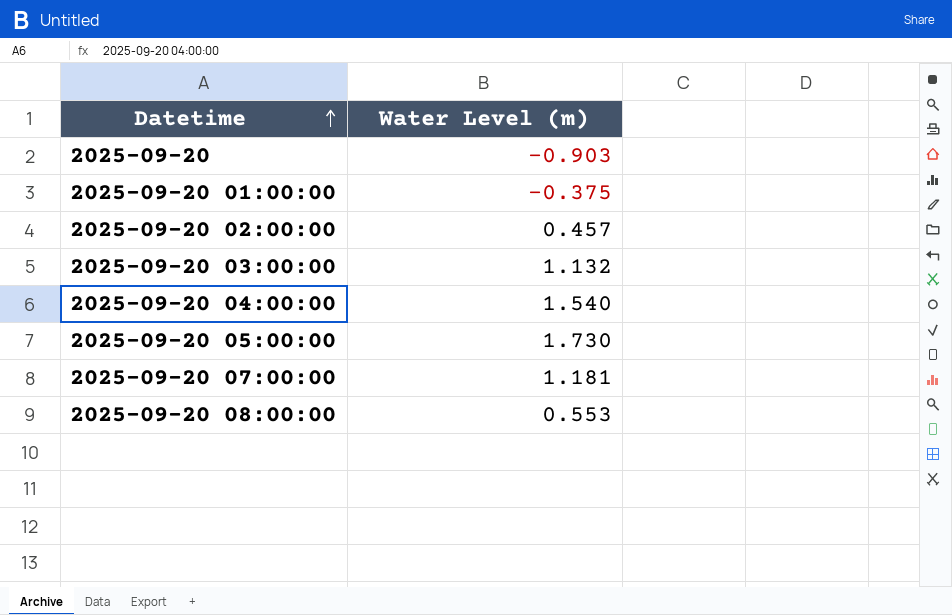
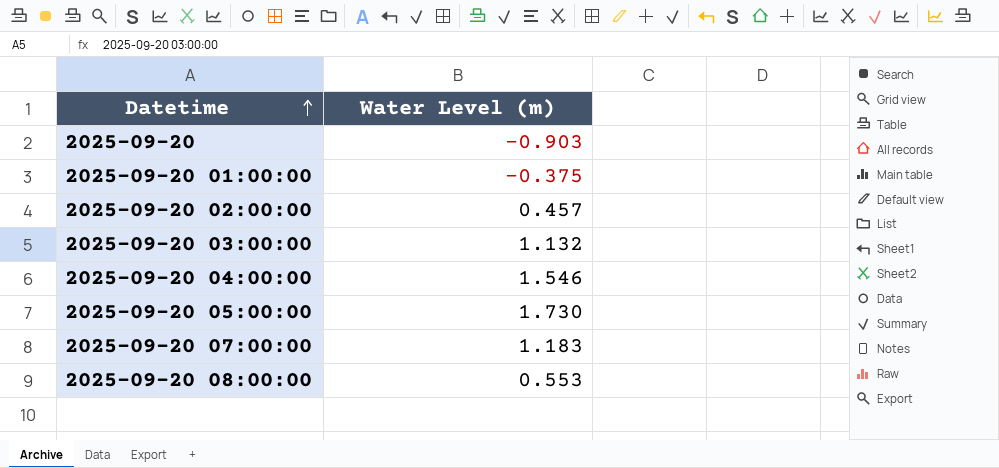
2025-09-20 04:00:00 | Water Level (m): 1.540 -> 1.546
2025-09-20 07:00:00 | Water Level (m): 1.181 -> 1.183

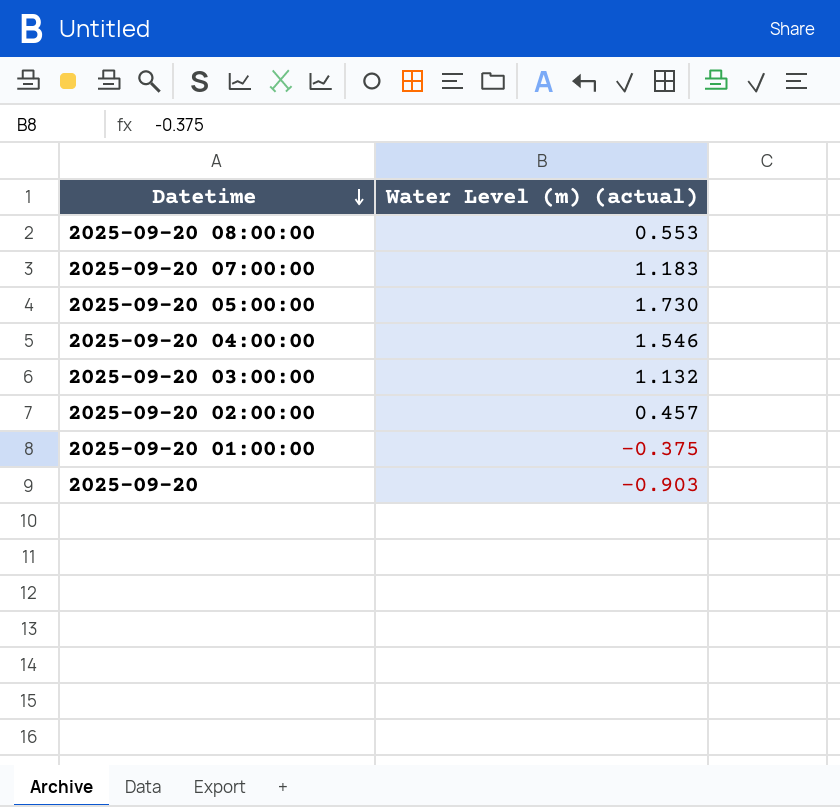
row order: Datetime ascending -> Datetime descending
column name: Water Level (m) -> Water Level (m) (actual)

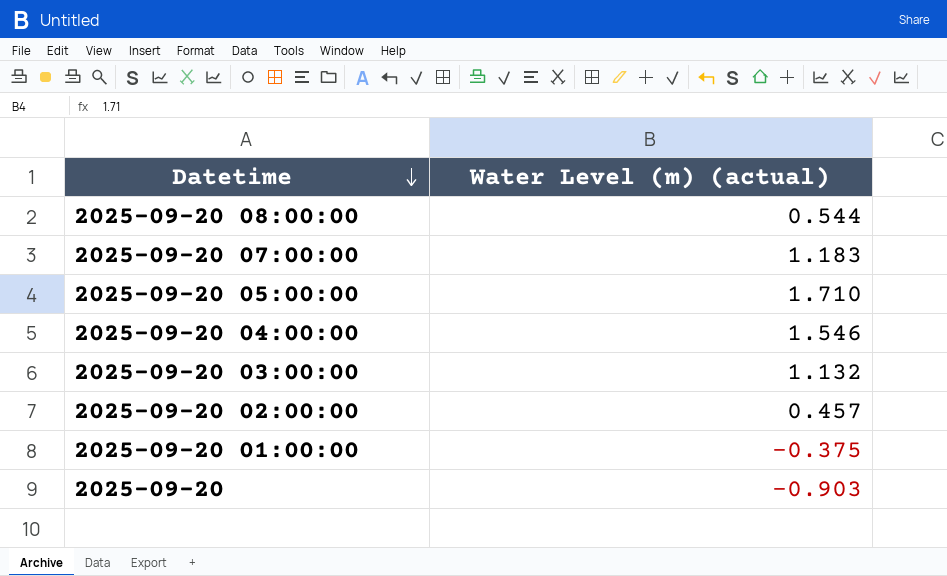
2025-09-20 08:00:00 | Water Level (m) (actual): 0.553 -> 0.544
2025-09-20 05:00:00 | Water Level (m) (actual): 1.730 -> 1.710

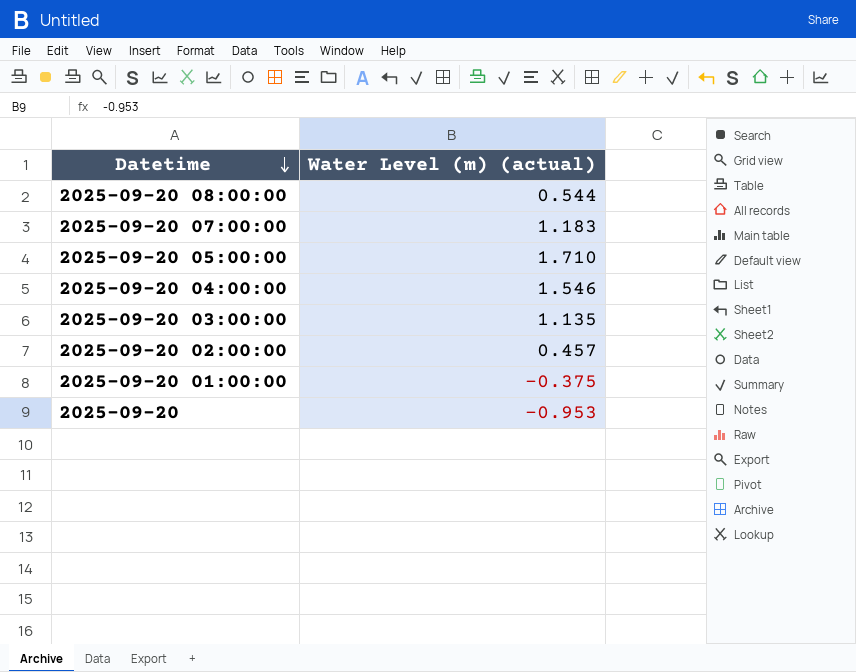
2025-09-20 03:00:00 | Water Level (m) (actual): 1.132 -> 1.135
2025-09-20 | Water Level (m) (actual): -0.903 -> -0.953

